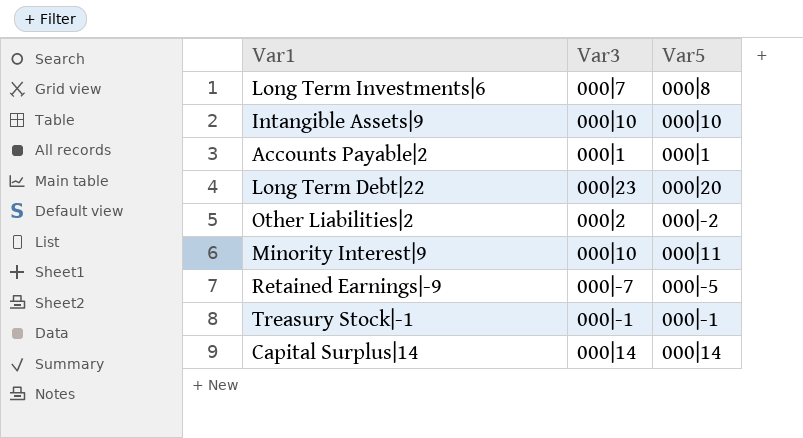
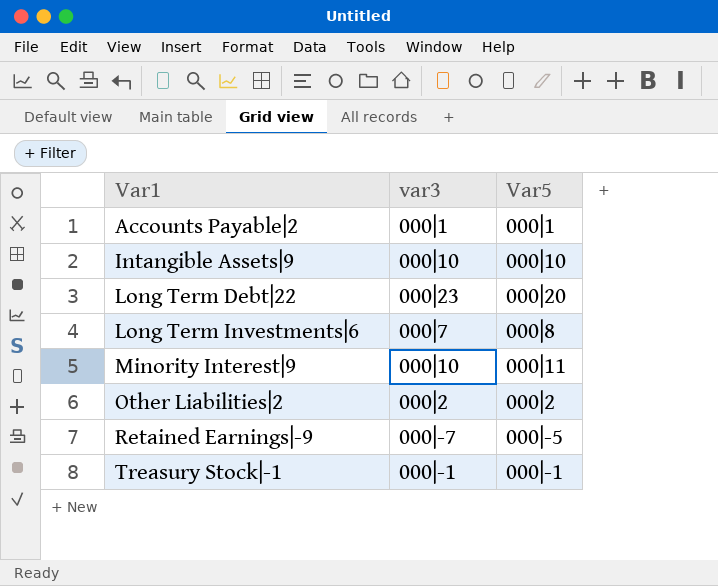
row order: none -> Var1 ascending
column name: Var3 -> var3
row Capital Surplus|14: 000|14 | 000|14 -> none
Other Liabilities|2 | Var5: 000|-2 -> 000|2

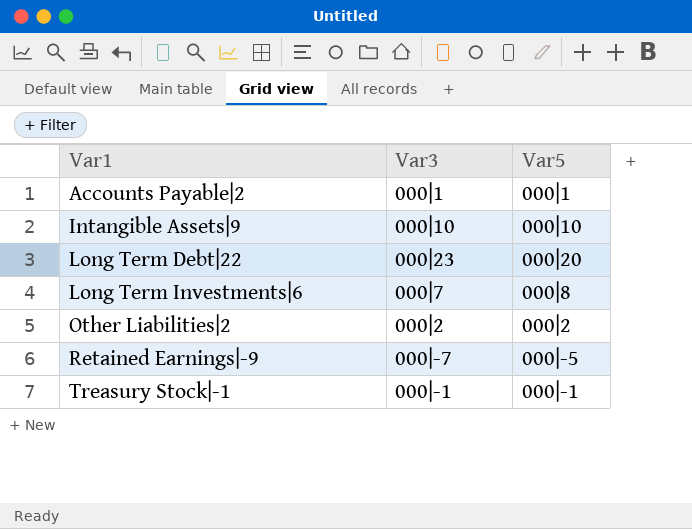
column name: var3 -> Var3
row Minority Interest|9: 000|10 | 000|11 -> none

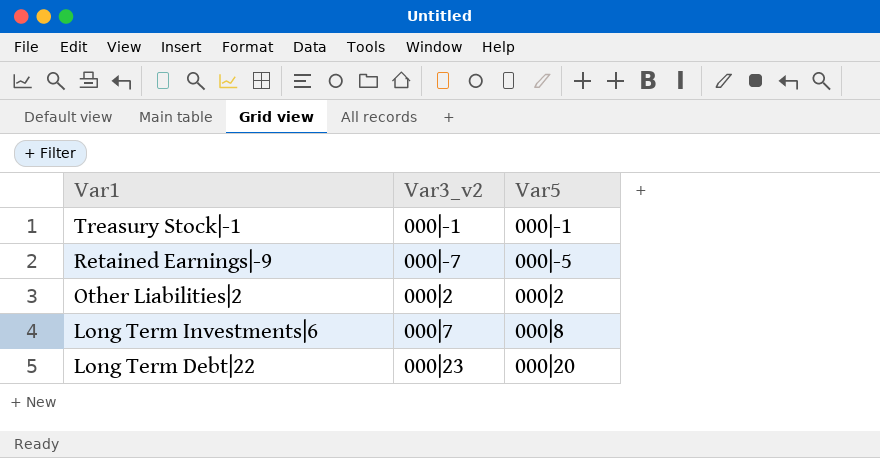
row order: Var1 ascending -> Var1 descending
column name: Var3 -> Var3_v2
row Accounts Payable|2: 000|1 | 000|1 -> none
row Intangible Assets|9: 000|10 | 000|10 -> none

